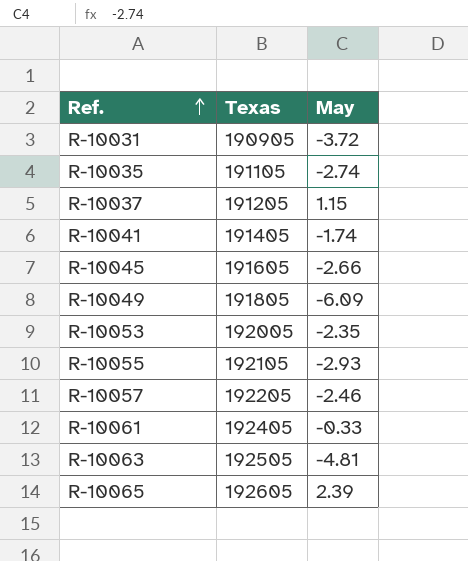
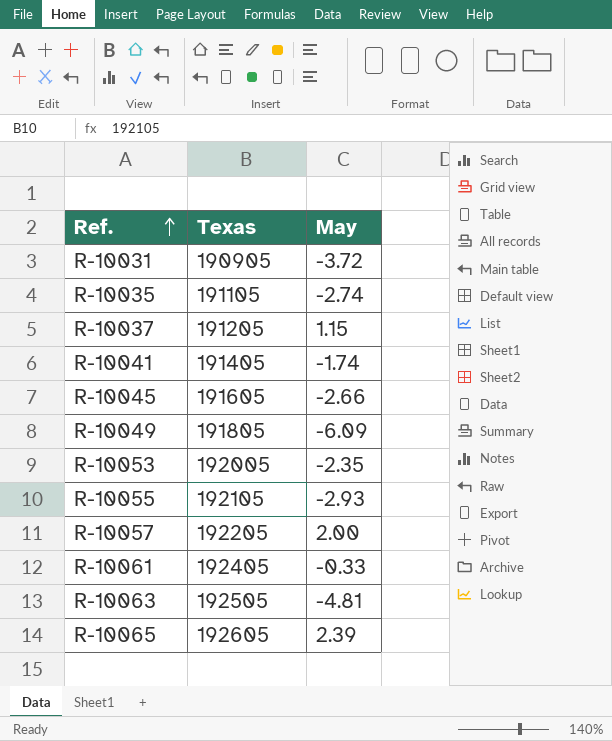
R-10057 | May: -2.46 -> 2.00

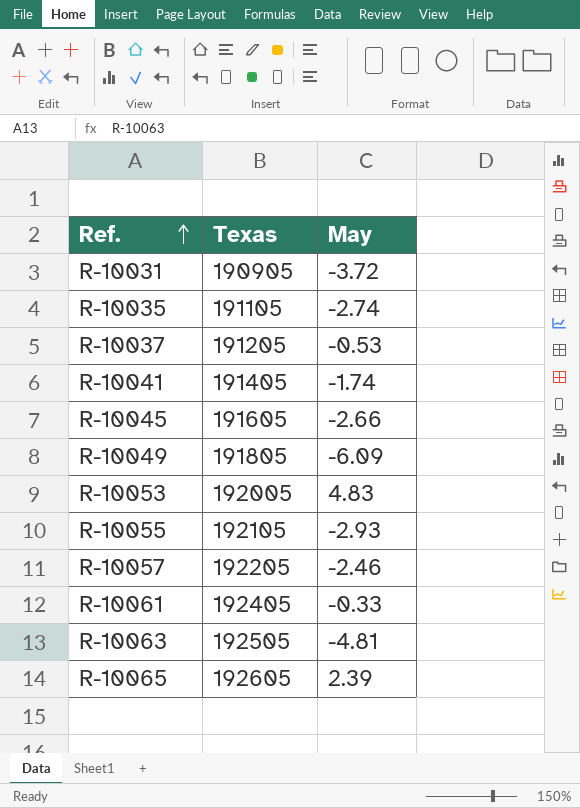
R-10037 | May: 1.15 -> -0.53
R-10053 | May: -2.35 -> 4.83
R-10057 | May: 2.00 -> -2.46

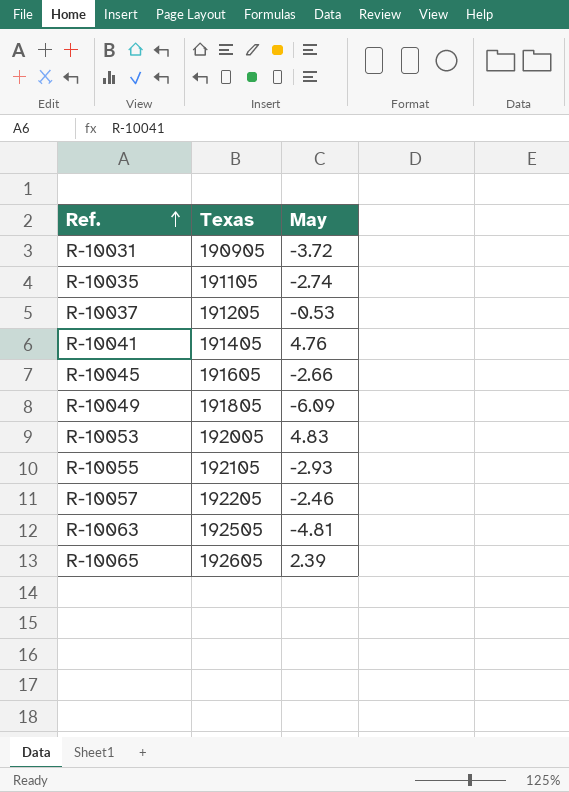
row R-10061: 192405 | -0.33 -> none
R-10041 | May: -1.74 -> 4.76

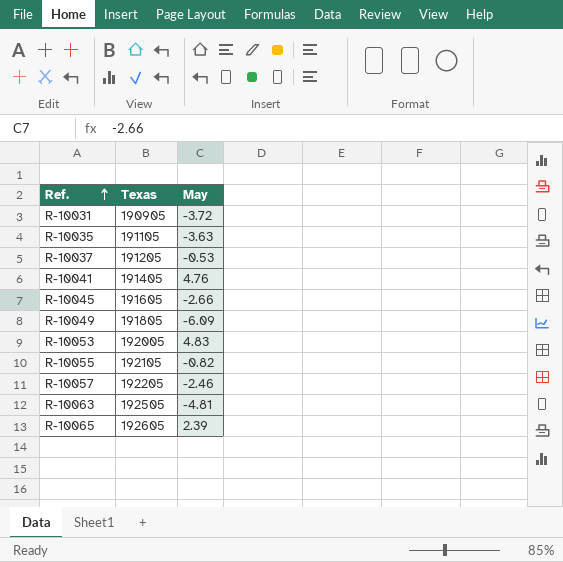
R-10035 | May: -2.74 -> -3.63
R-10055 | May: -2.93 -> -0.82

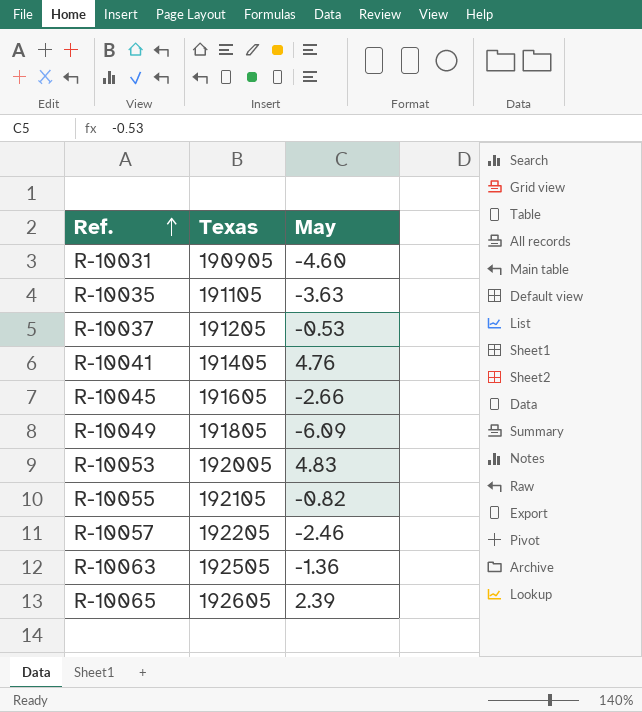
R-10031 | May: -3.72 -> -4.60
R-10063 | May: -4.81 -> -1.36

